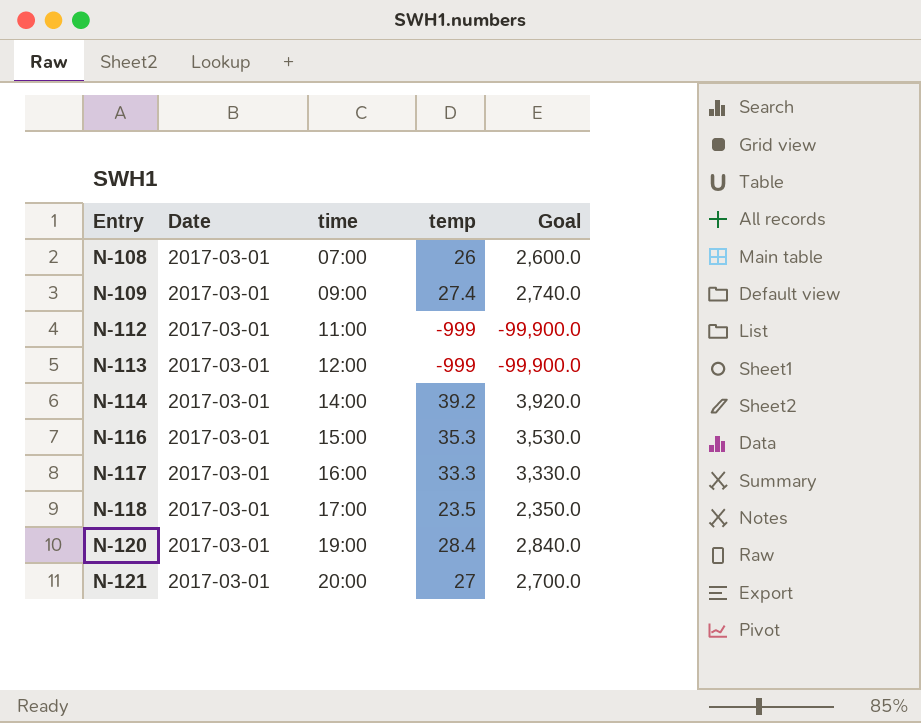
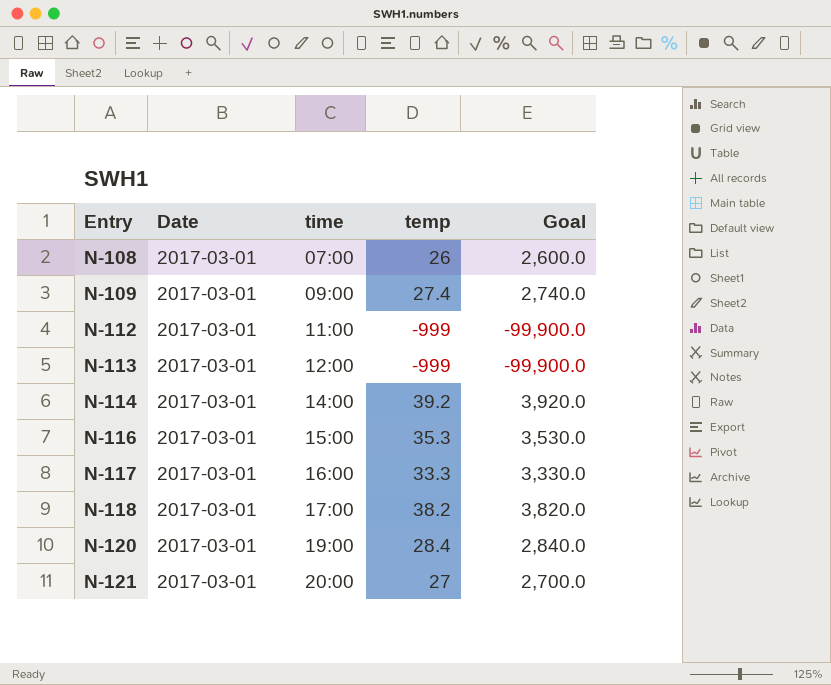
N-118 | temp: 23.5 -> 38.2
N-118 | Goal: 2,350.0 -> 3,820.0

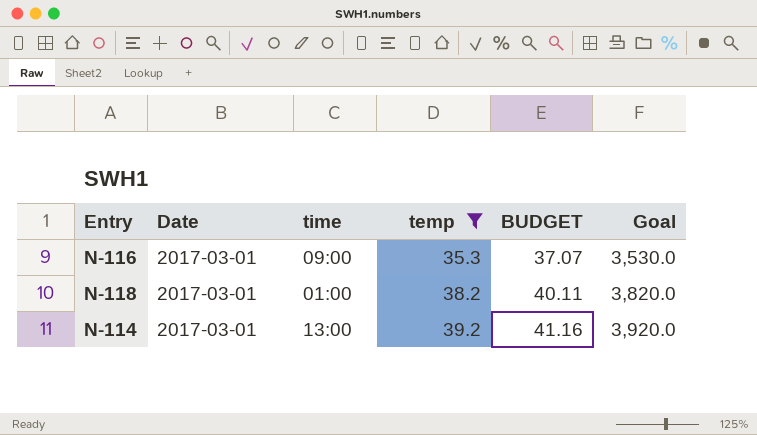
filter: none -> temp >= 35.3
row order: Entry ascending -> temp ascending
column BUDGET | formula: none -> [temp] * 1.05
N-116 | time: 15:00 -> 09:00
N-118 | time: 17:00 -> 01:00
N-114 | time: 14:00 -> 13:00

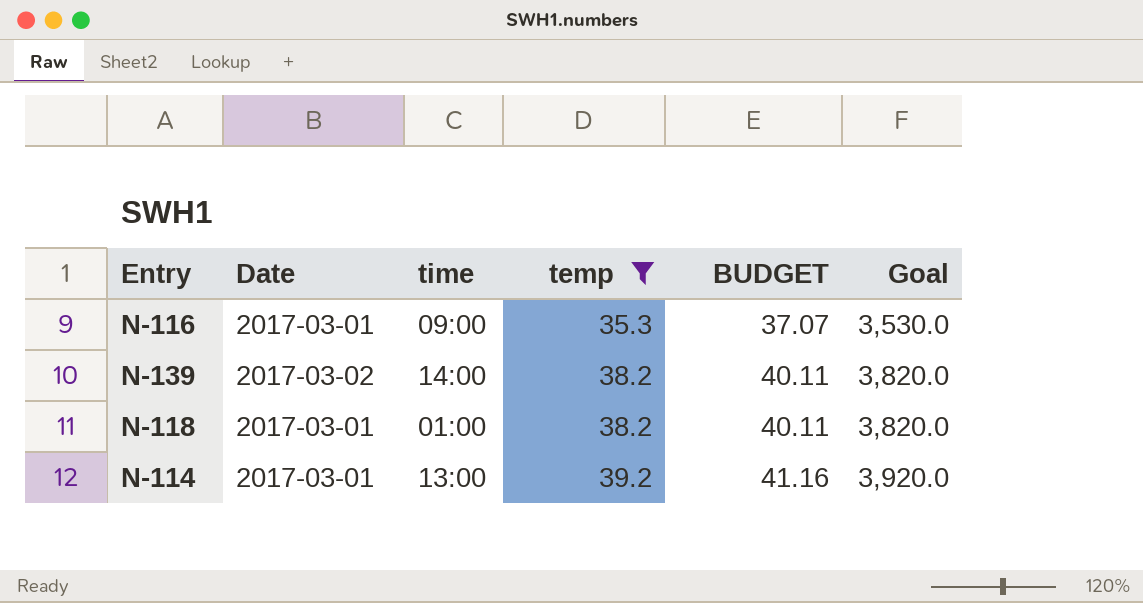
row N-139: none -> 2017-03-02 | 14:00 | 38.2 | 40.11 | 3,820.0

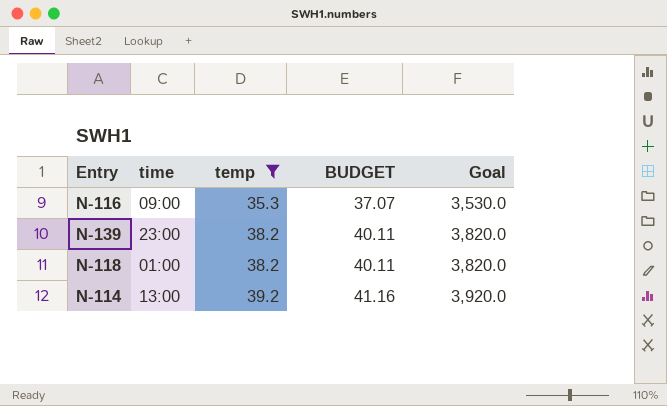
column Date | position: 2 -> none
N-139 | time: 14:00 -> 23:00

